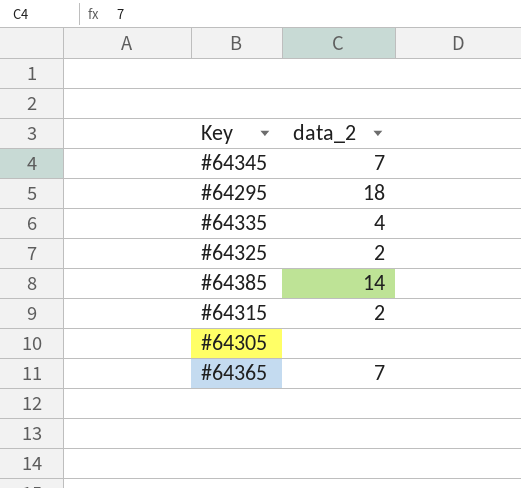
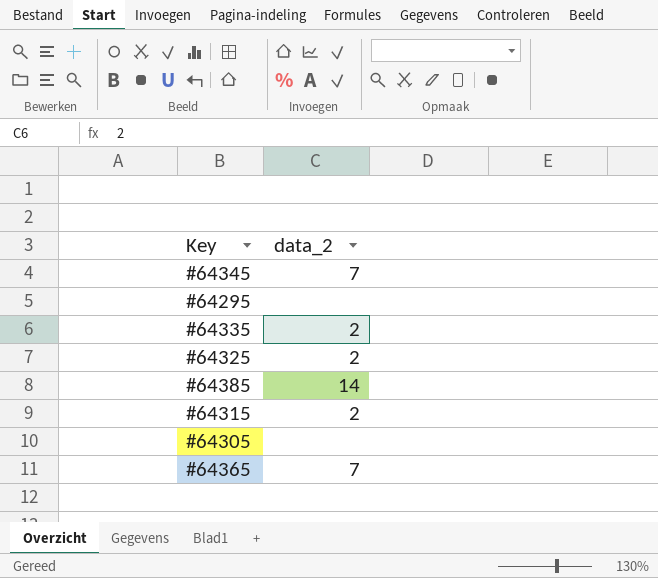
#64295 | data_2: 18 -> none
#64335 | data_2: 4 -> 2

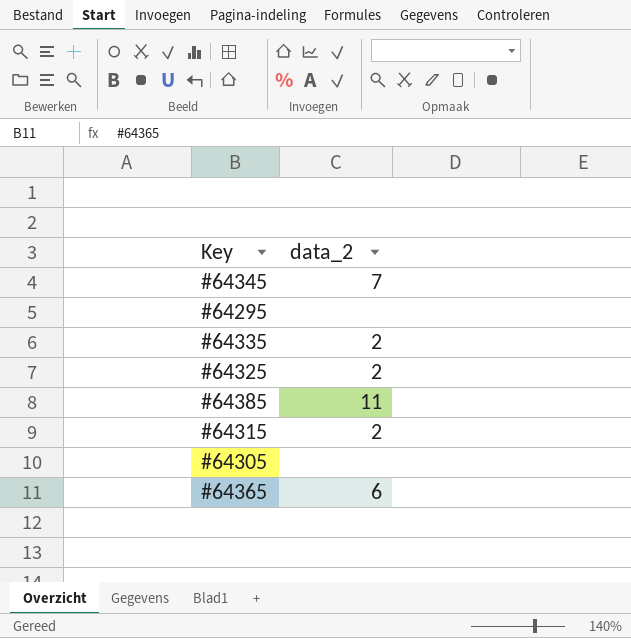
#64385 | data_2: 14 -> 11
#64365 | data_2: 7 -> 6

